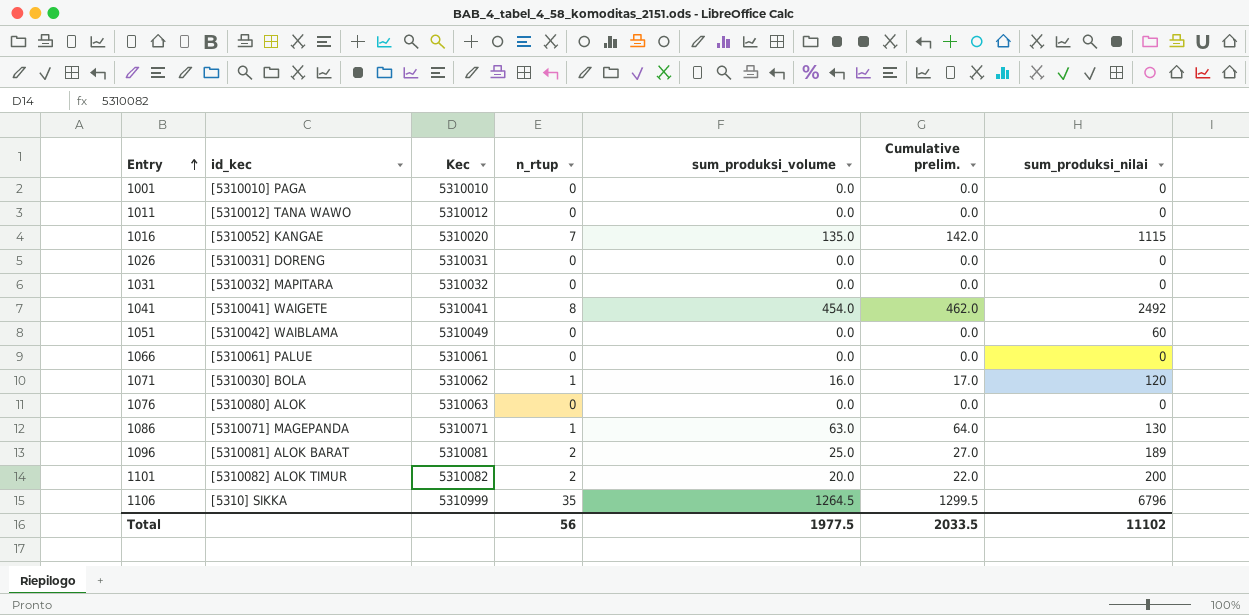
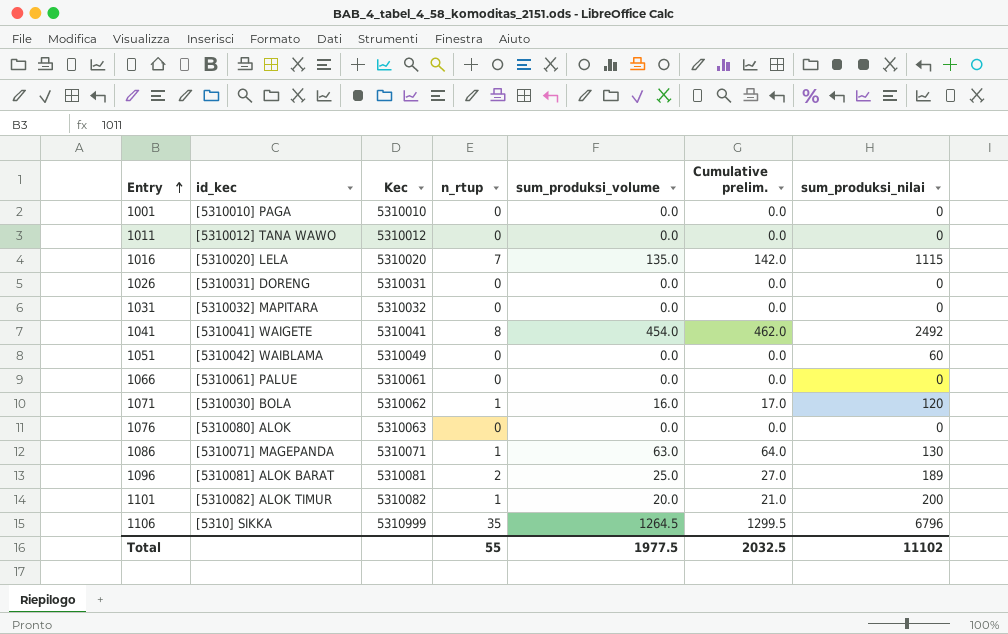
1016 | id_kec: [5310052] KANGAE -> [5310020] LELA
1101 | n_rtup: 2 -> 1
1101 | Cumulative prelim.: 22.0 -> 21.0
Total | n_rtup: 56 -> 55
Total | Cumulative prelim.: 2033.5 -> 2032.5

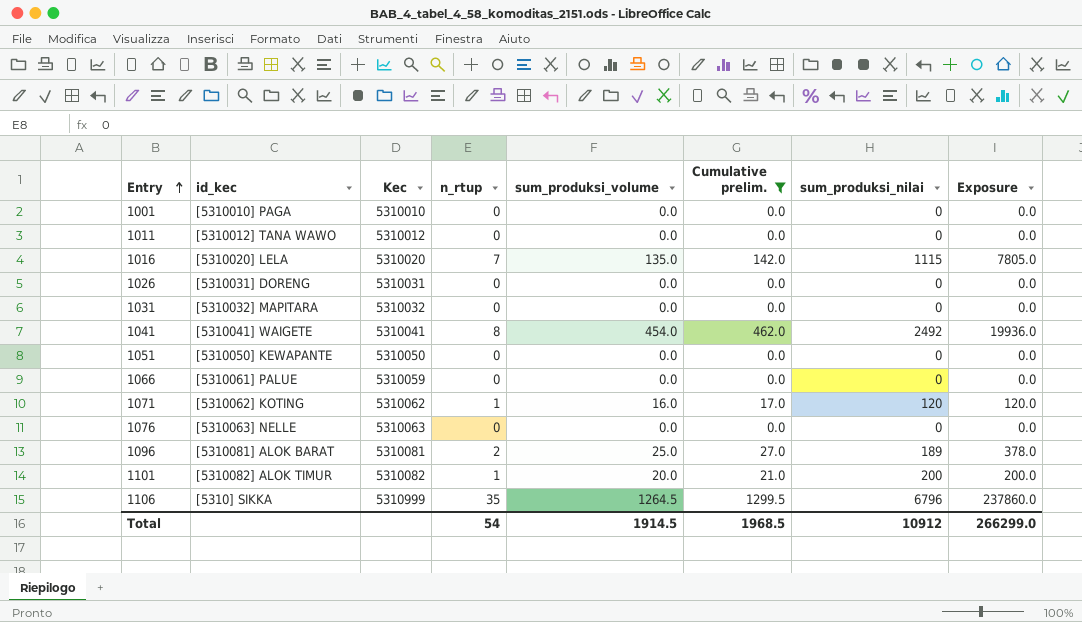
filter: none -> Cumulative prelim. != 64.0
column Exposure | formula: none -> [n_rtup] * [sum_produksi_nilai]
1051 | id_kec: [5310042] WAIBLAMA -> [5310050] KEWAPANTE
1051 | Kec: 5310049 -> 5310050
1051 | sum_produksi_nilai: 60 -> 0
1066 | Kec: 5310061 -> 5310059
1071 | id_kec: [5310030] BOLA -> [5310062] KOTING
1076 | id_kec: [5310080] ALOK -> [5310063] NELLE
Total | n_rtup: 55 -> 54
Total | sum_produksi_volume: 1977.5 -> 1914.5
Total | Cumulative prelim.: 2032.5 -> 1968.5
Total | sum_produksi_nilai: 11102 -> 10912

